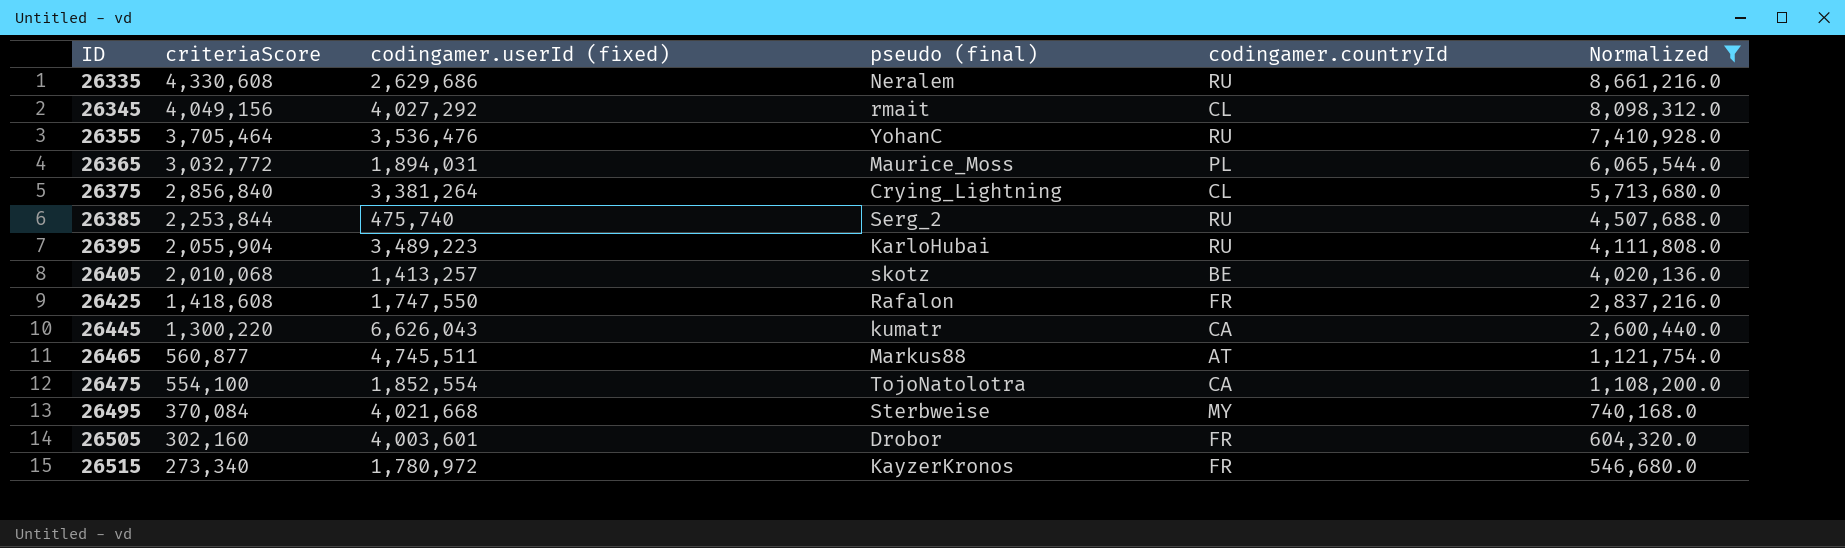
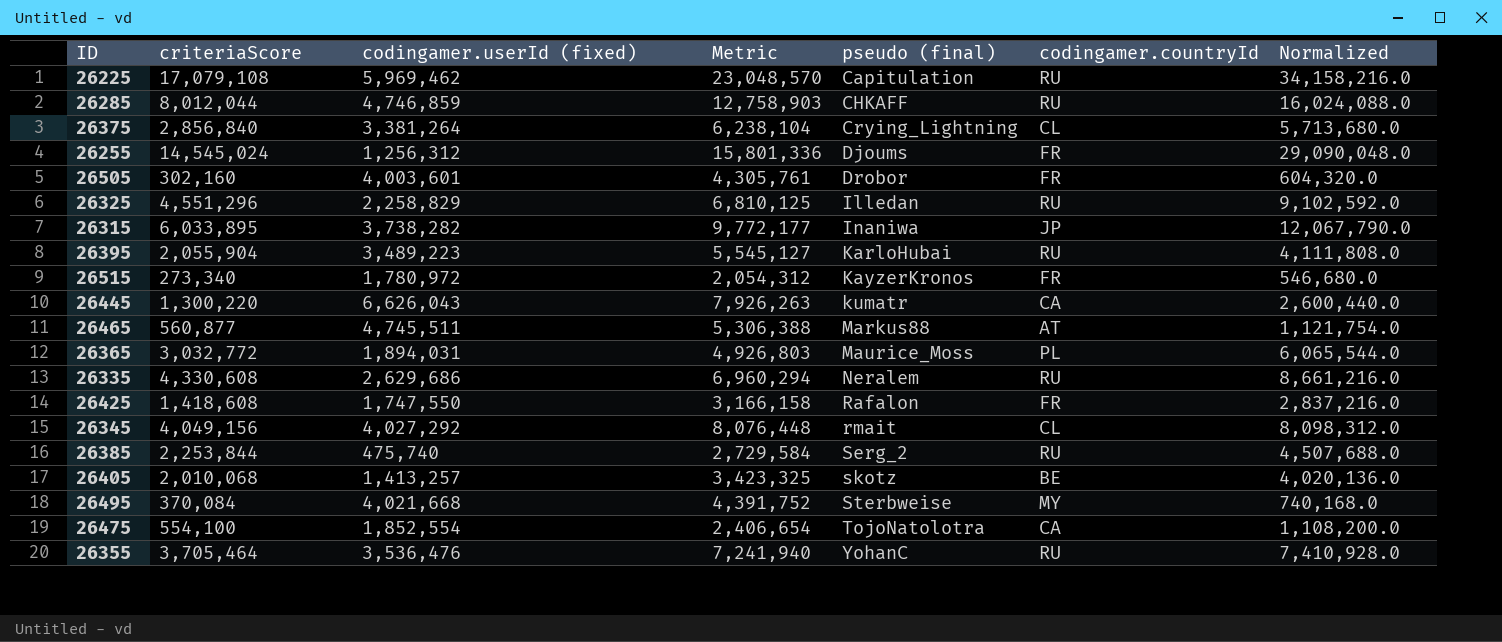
filter: Normalized <= 8,661,216.0 -> none
row order: ID ascending -> pseudo (final) ascending
column Metric | formula: none -> [criteriaScore] + [codingamer.userId (fixed)]

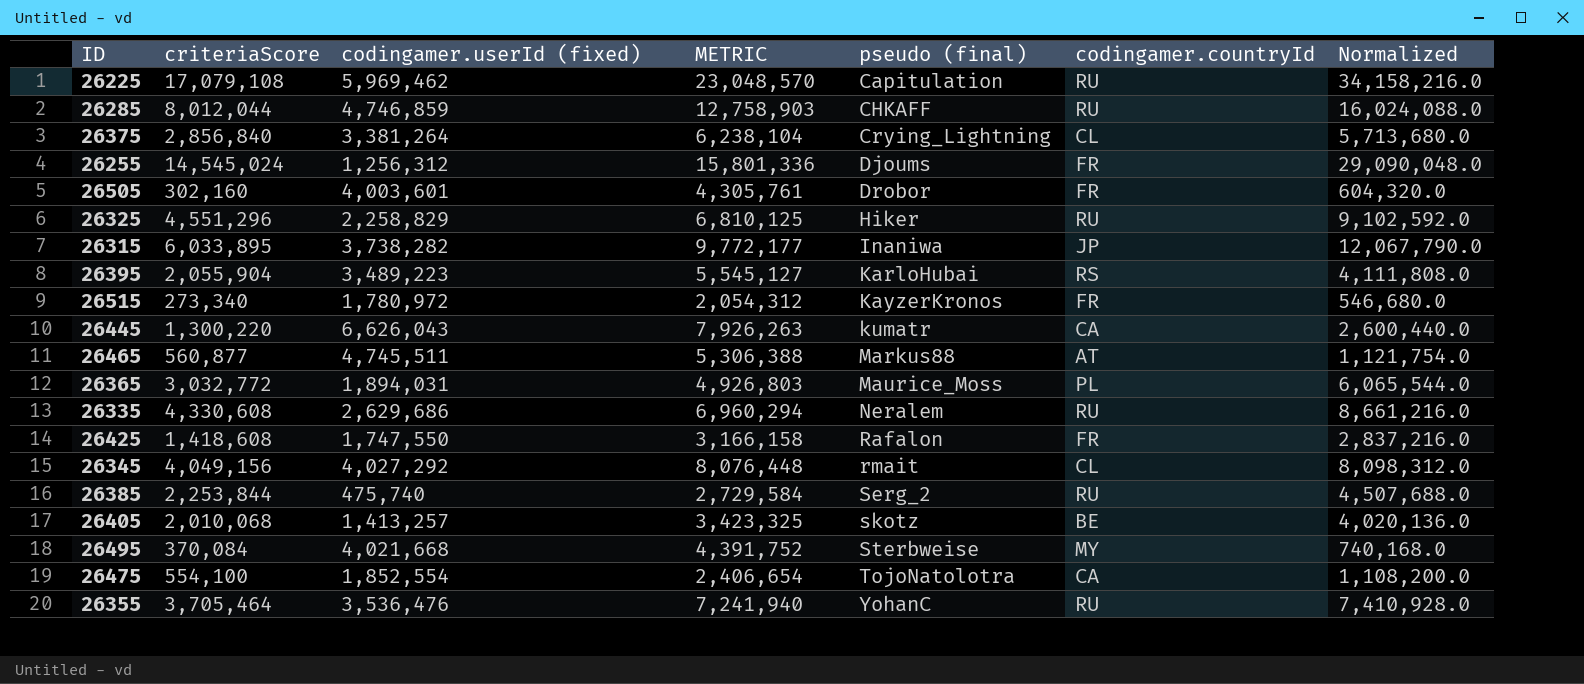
column name: Metric -> METRIC
26325 | pseudo (final): Illedan -> Hiker
26395 | codingamer.countryId: RU -> RS

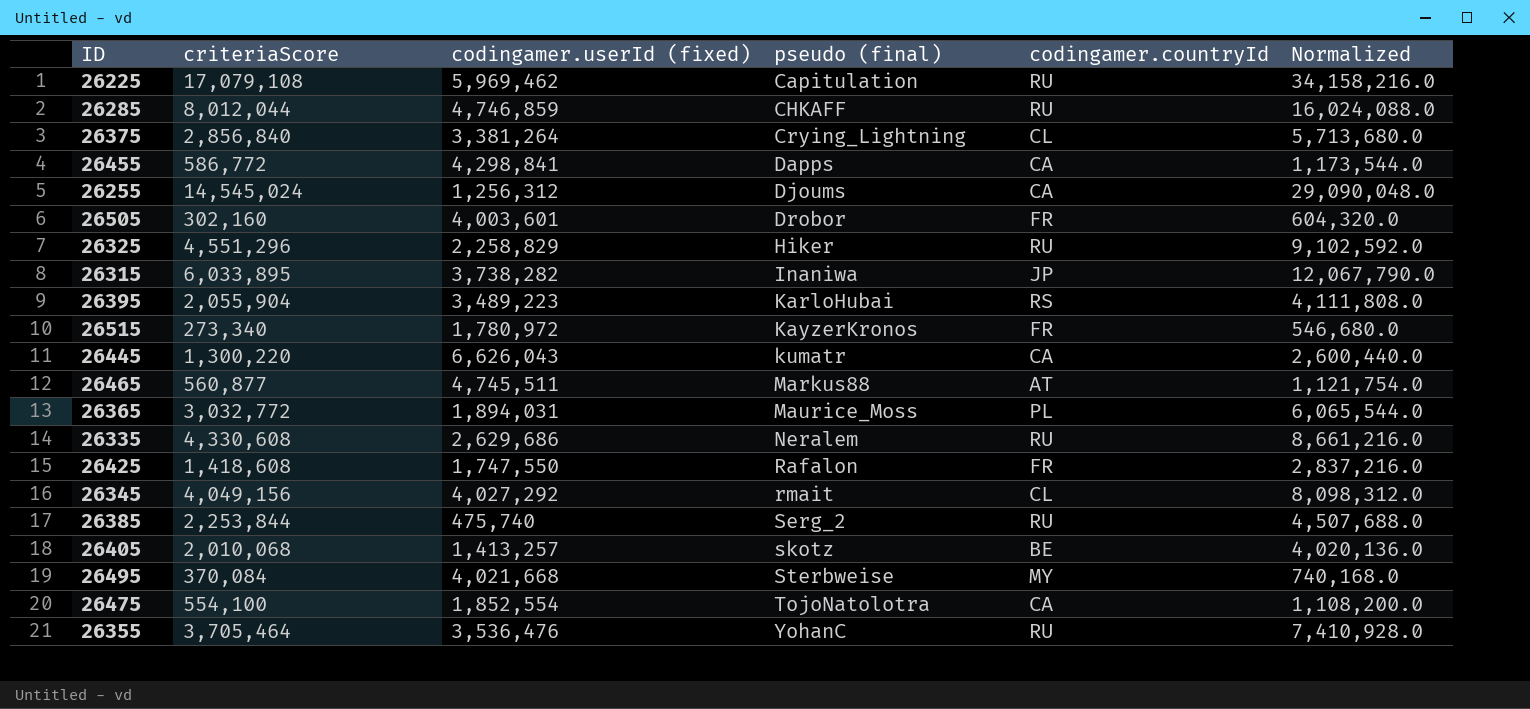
column METRIC | formula: [criteriaScore] + [codingamer.userId (fixed)] -> none
row 26455: none -> 586,772 | 4,298,841 | Dapps | CA | 1,173,544.0
26255 | codingamer.countryId: FR -> CA

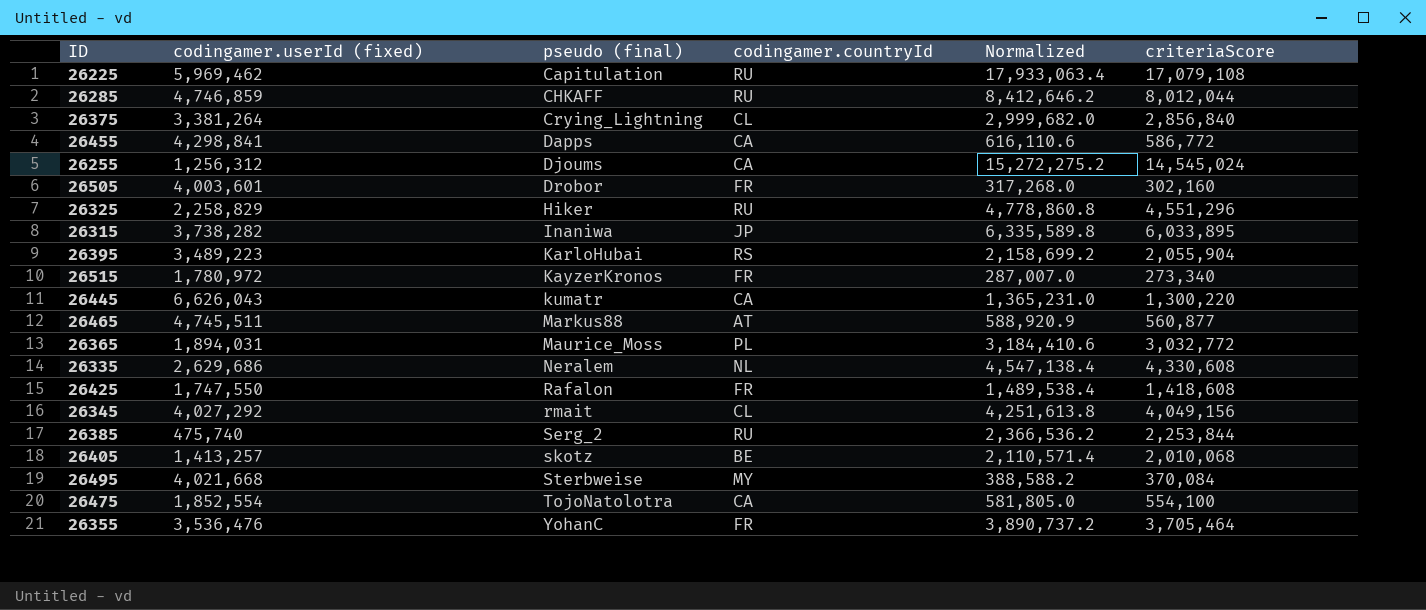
column Normalized | formula: [criteriaScore] * 2 -> [criteriaScore] * 1.05
column criteriaScore | position: 2 -> 6
26335 | codingamer.countryId: RU -> NL
26355 | codingamer.countryId: RU -> FR

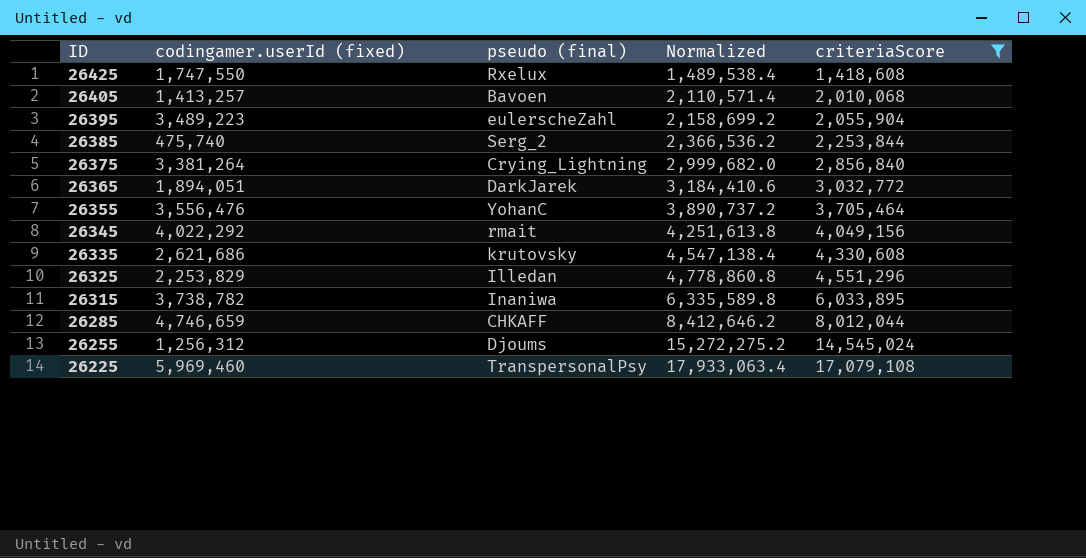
filter: none -> criteriaScore >= 1,418,608
row order: pseudo (final) ascending -> ID descending
column codingamer.countryId | position: 4 -> none
26425 | pseudo (final): Rafalon -> Rxelux
26405 | pseudo (final): skotz -> Bavoen
26395 | pseudo (final): KarloHubai -> eulerscheZahl
26365 | codingamer.userId (fixed): 1,894,031 -> 1,894,051
26365 | pseudo (final): Maurice_Moss -> DarkJarek
26355 | codingamer.userId (fixed): 3,536,476 -> 3,556,476
26345 | codingamer.userId (fixed): 4,027,292 -> 4,022,292
26335 | codingamer.userId (fixed): 2,629,686 -> 2,621,686
26335 | pseudo (final): Neralem -> krutovsky
26325 | codingamer.userId (fixed): 2,258,829 -> 2,253,829
26325 | pseudo (final): Hiker -> Illedan
26315 | codingamer.userId (fixed): 3,738,282 -> 3,738,782
26285 | codingamer.userId (fixed): 4,746,859 -> 4,746,659
26225 | codingamer.userId (fixed): 5,969,462 -> 5,969,460
26225 | pseudo (final): Capitulation -> TranspersonalPsy

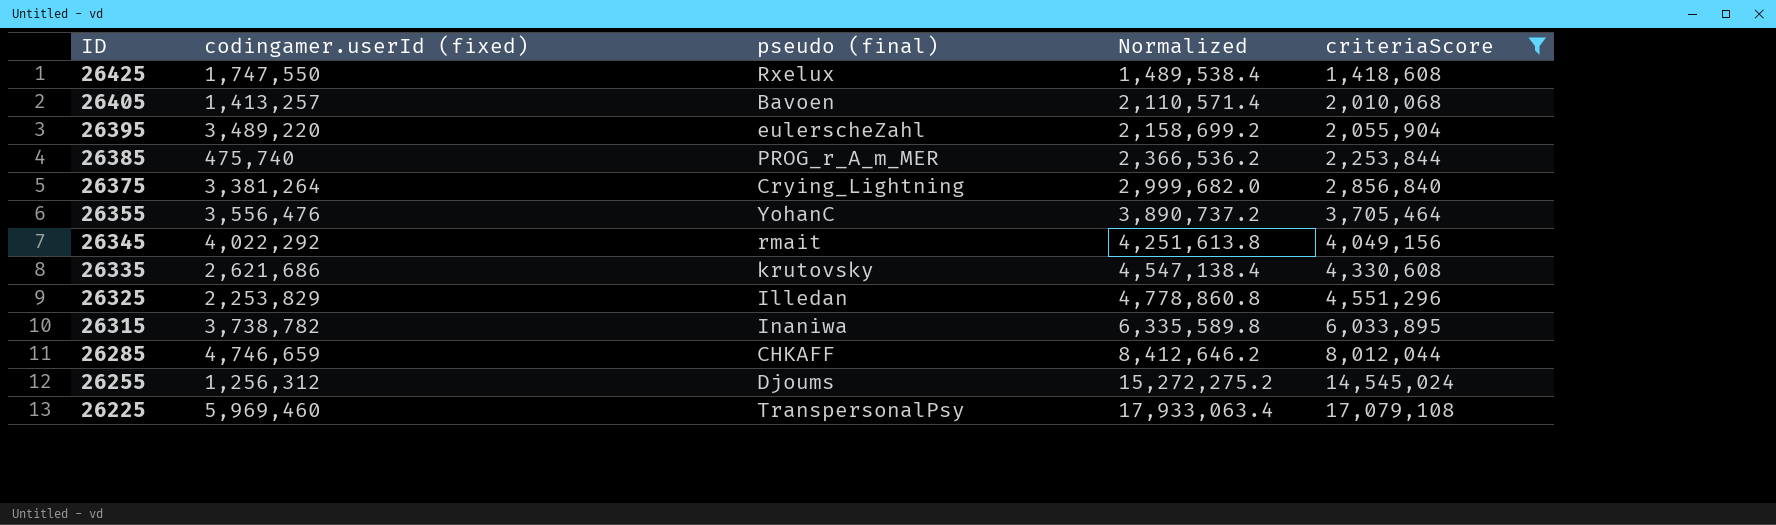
row 26365: 1,894,051 | DarkJarek | 3,184,410.6 | 3,032,772 -> none
26395 | codingamer.userId (fixed): 3,489,223 -> 3,489,220
26385 | pseudo (final): Serg_2 -> PROG_r_A_m_MER

